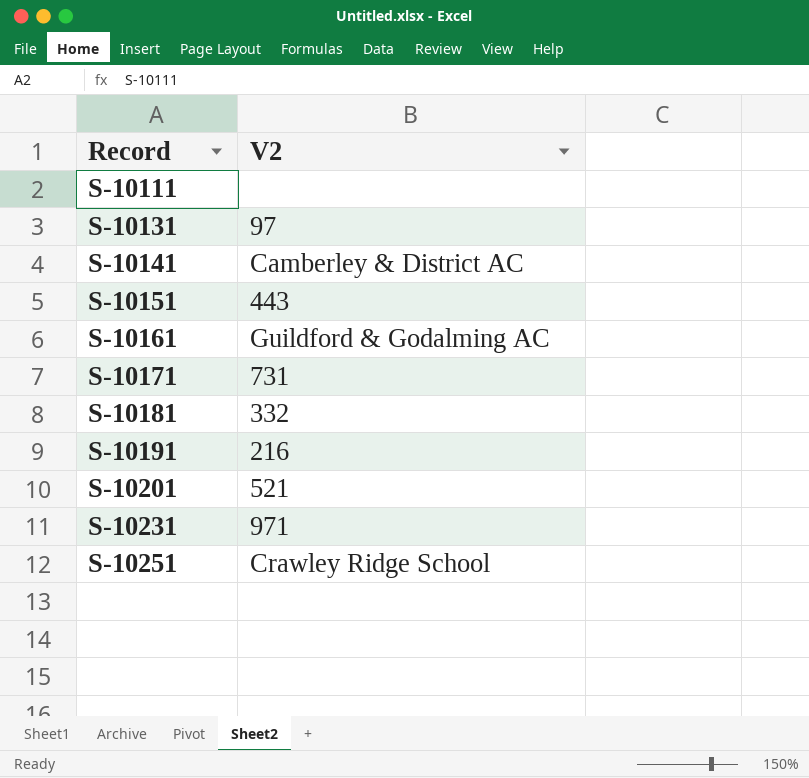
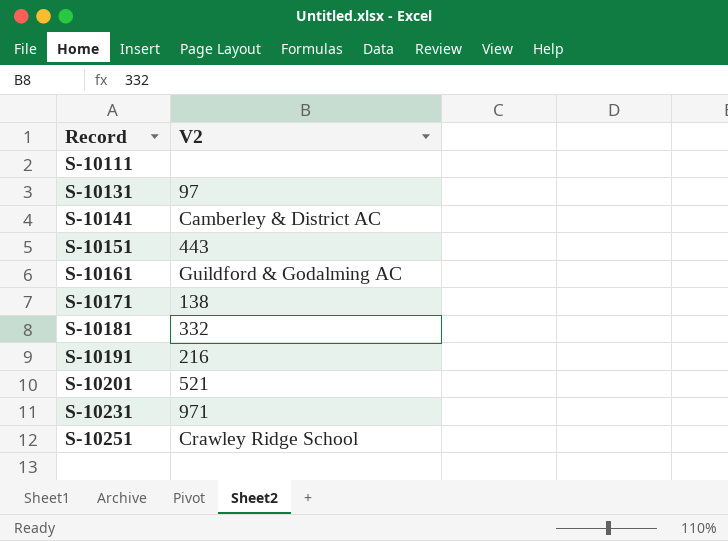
S-10171 | V2: 731 -> 138

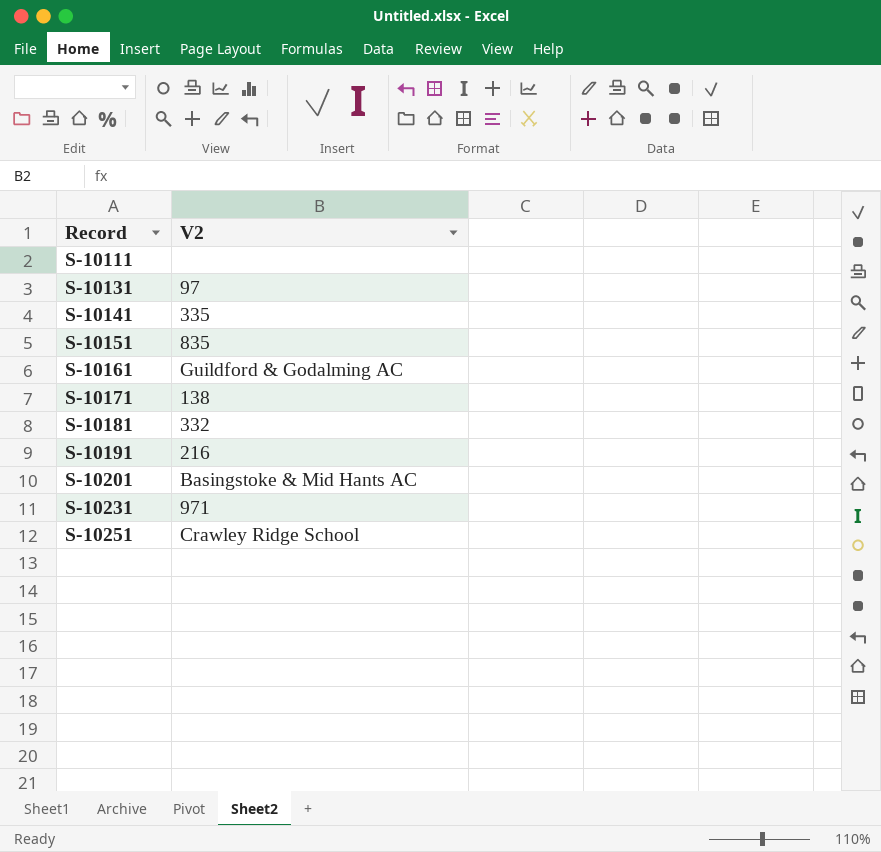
S-10141 | V2: Camberley & District AC -> 335
S-10151 | V2: 443 -> 835
S-10201 | V2: 521 -> Basingstoke & Mid Hants AC

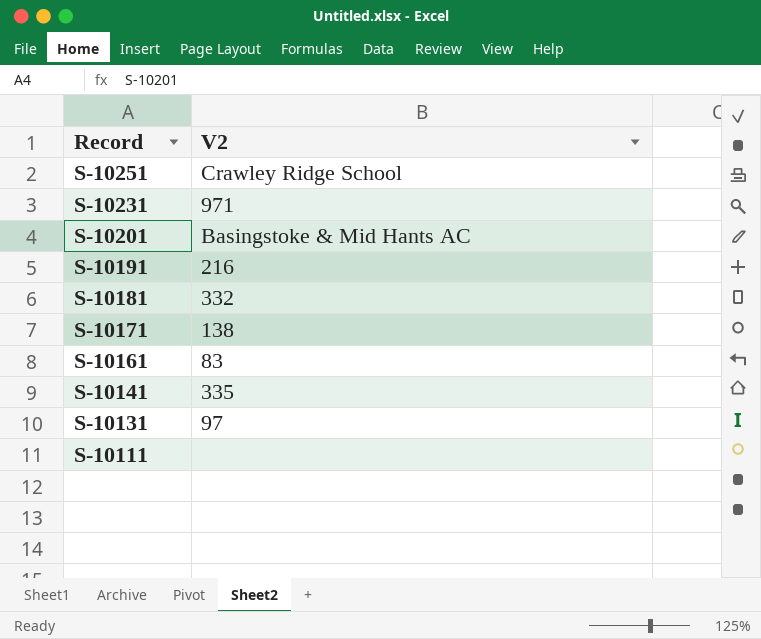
row order: Record ascending -> Record descending
row S-10151: 835 -> none
S-10161 | V2: Guildford & Godalming AC -> 83

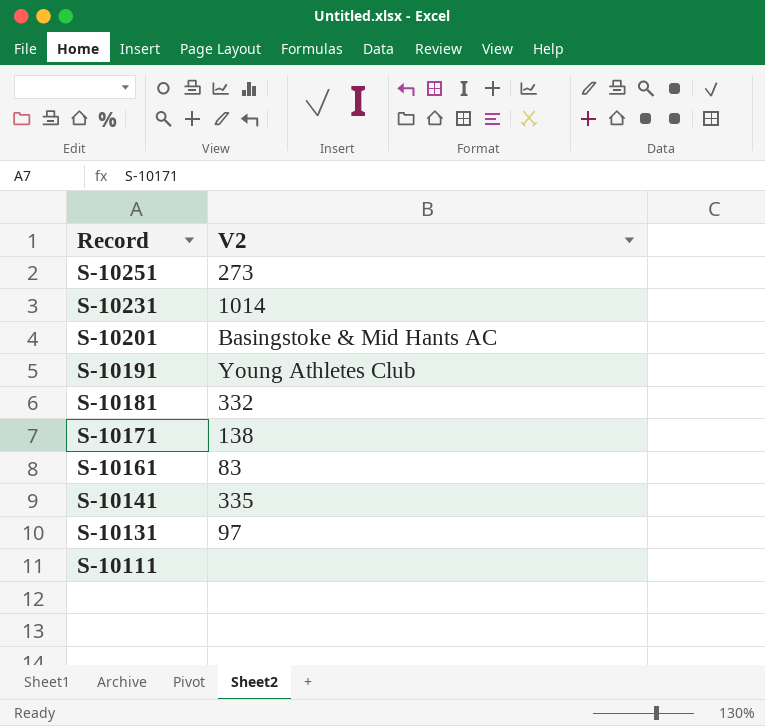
S-10251 | V2: Crawley Ridge School -> 273
S-10231 | V2: 971 -> 1014
S-10191 | V2: 216 -> Young Athletes Club

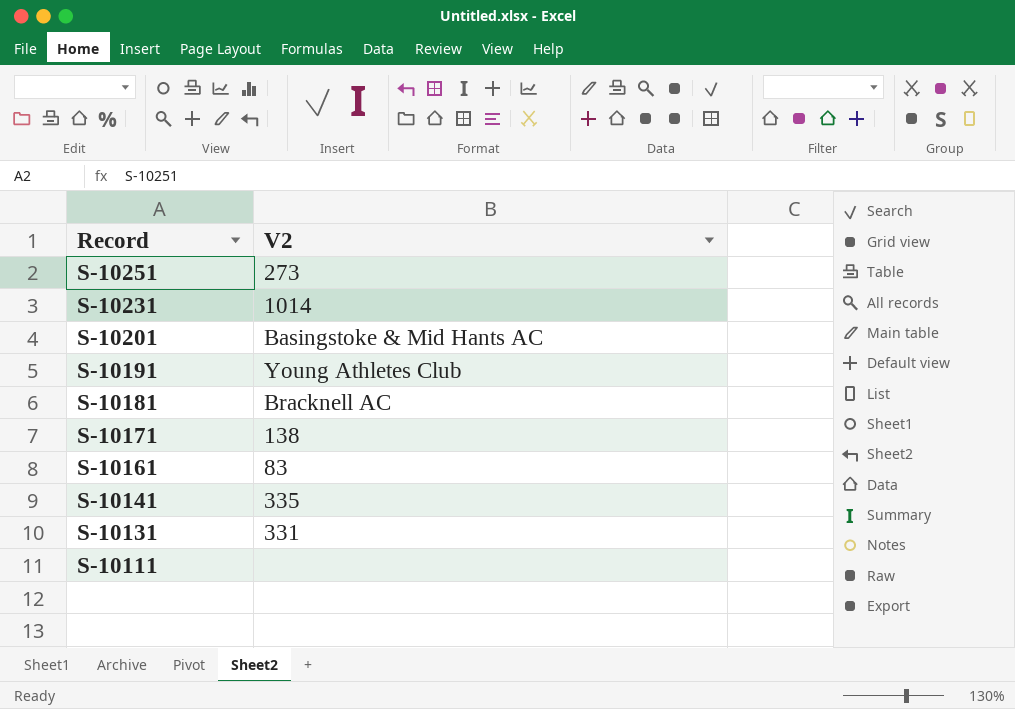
S-10181 | V2: 332 -> Bracknell AC
S-10131 | V2: 97 -> 331

